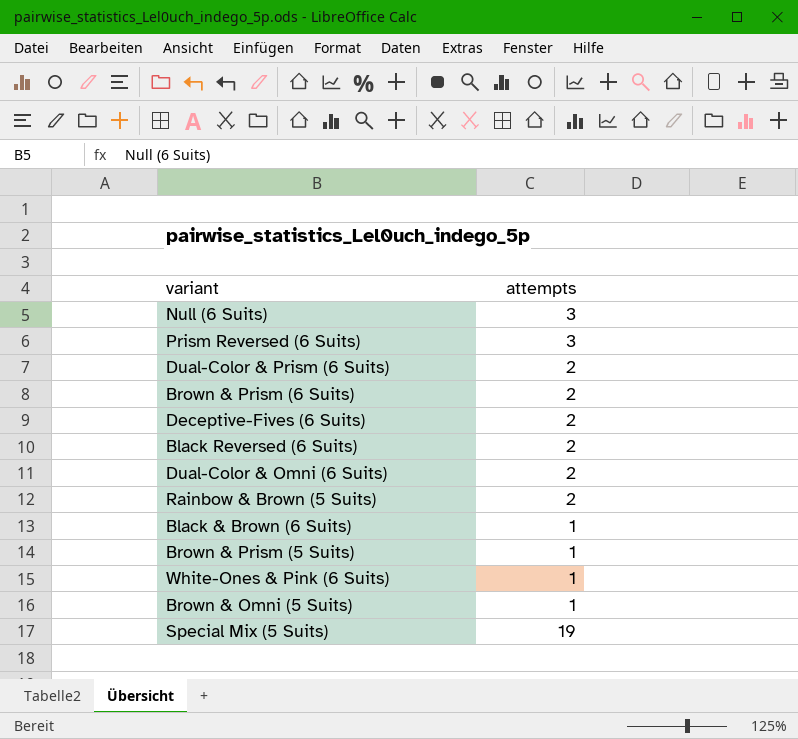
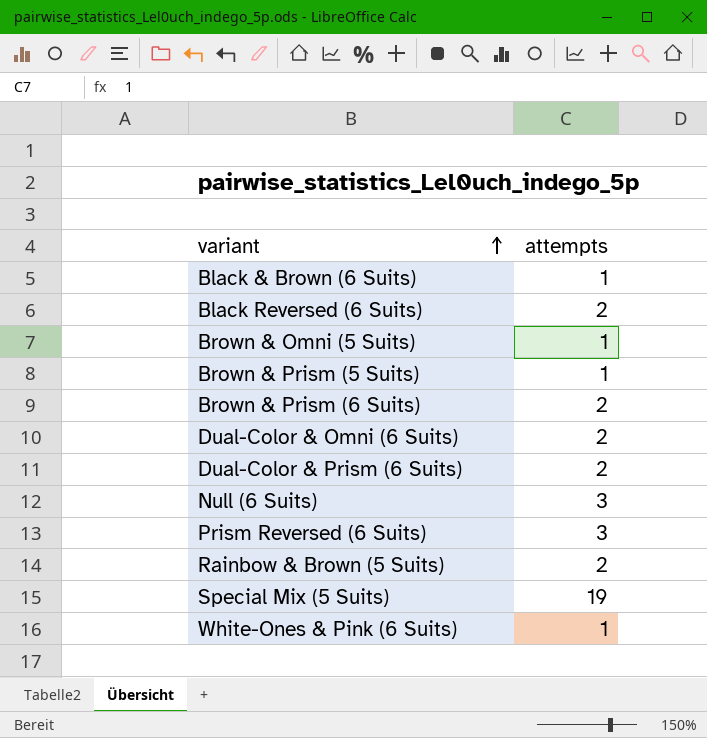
row order: none -> variant ascending
row Deceptive-Fives (6 Suits): 2 -> none

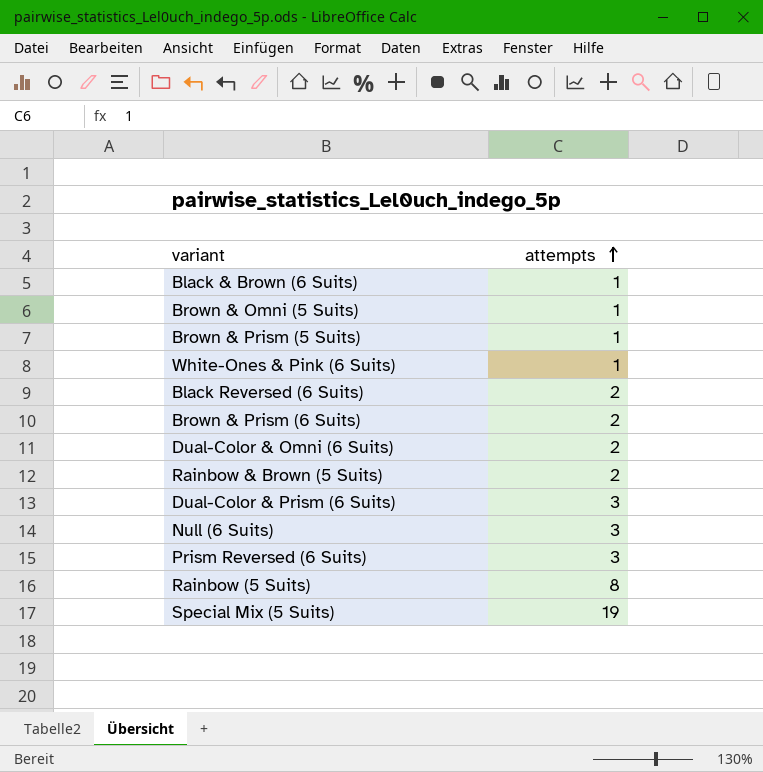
row order: variant ascending -> attempts ascending
Dual-Color & Prism (6 Suits) | attempts: 2 -> 3
row Rainbow (5 Suits): none -> 8

